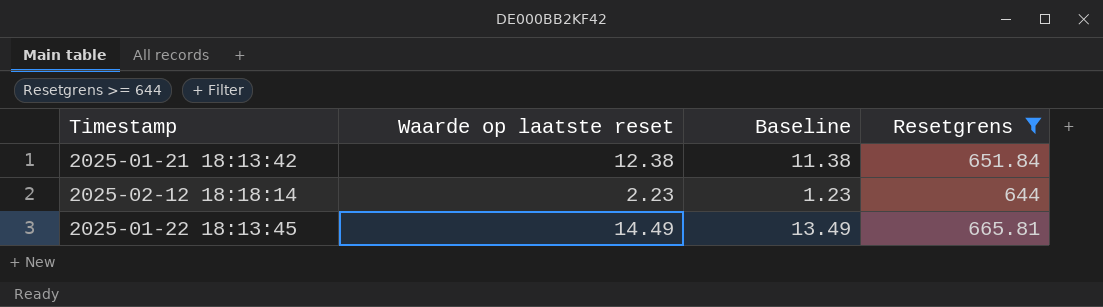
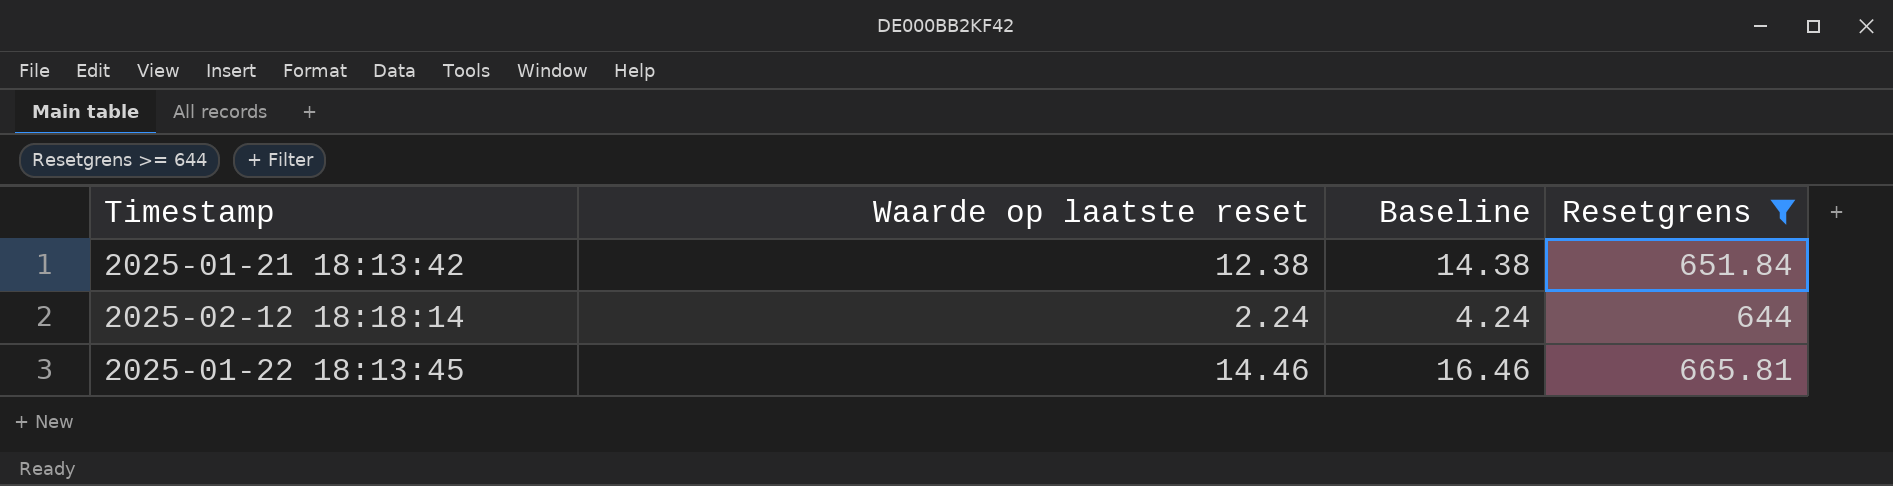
column Baseline | formula: [Waarde op laatste reset] - 1 -> [Waarde op laatste reset] + 2
2025-02-12 18:18:14 | Waarde op laatste reset: 2.23 -> 2.24
2025-01-22 18:13:45 | Waarde op laatste reset: 14.49 -> 14.46

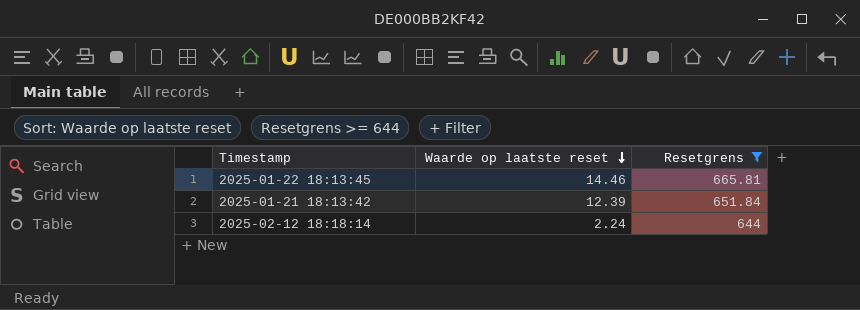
row order: none -> Waarde op laatste reset descending
column Baseline | formula: [Waarde op laatste reset] + 2 -> none
2025-01-21 18:13:42 | Waarde op laatste reset: 12.38 -> 12.39

